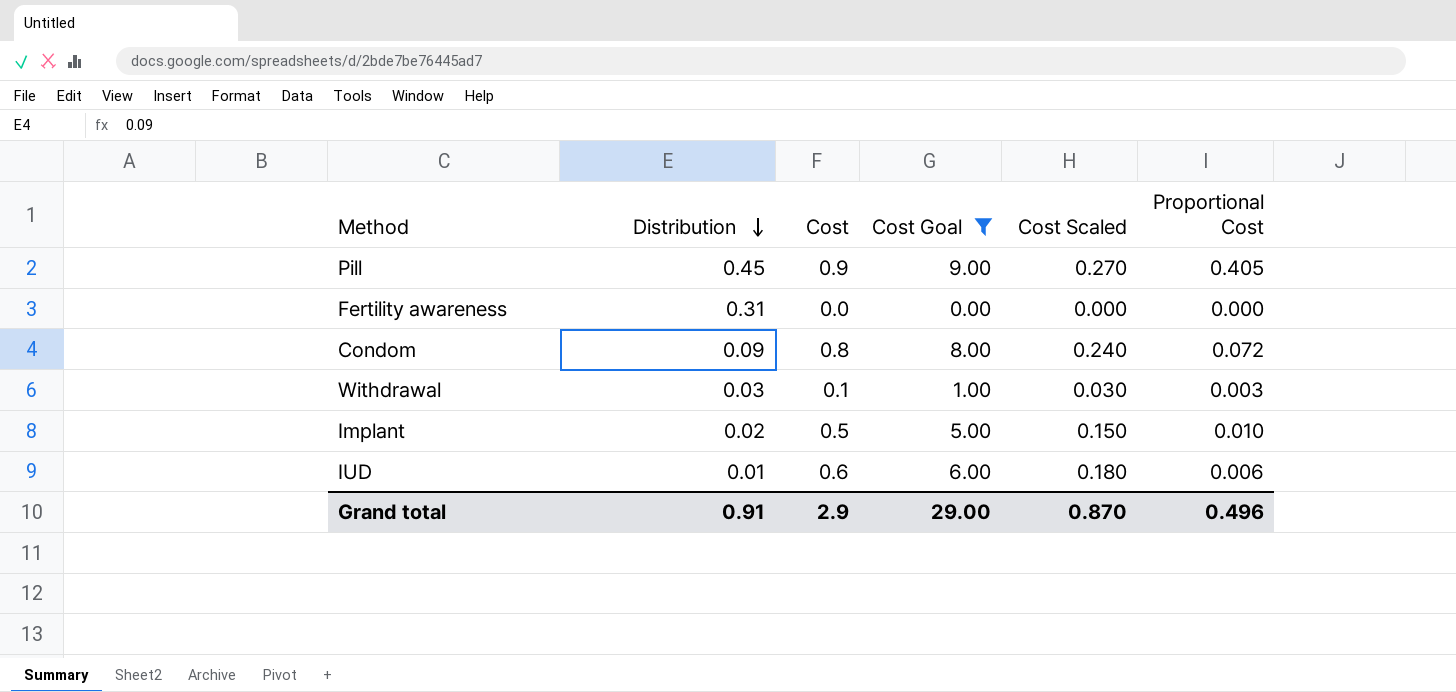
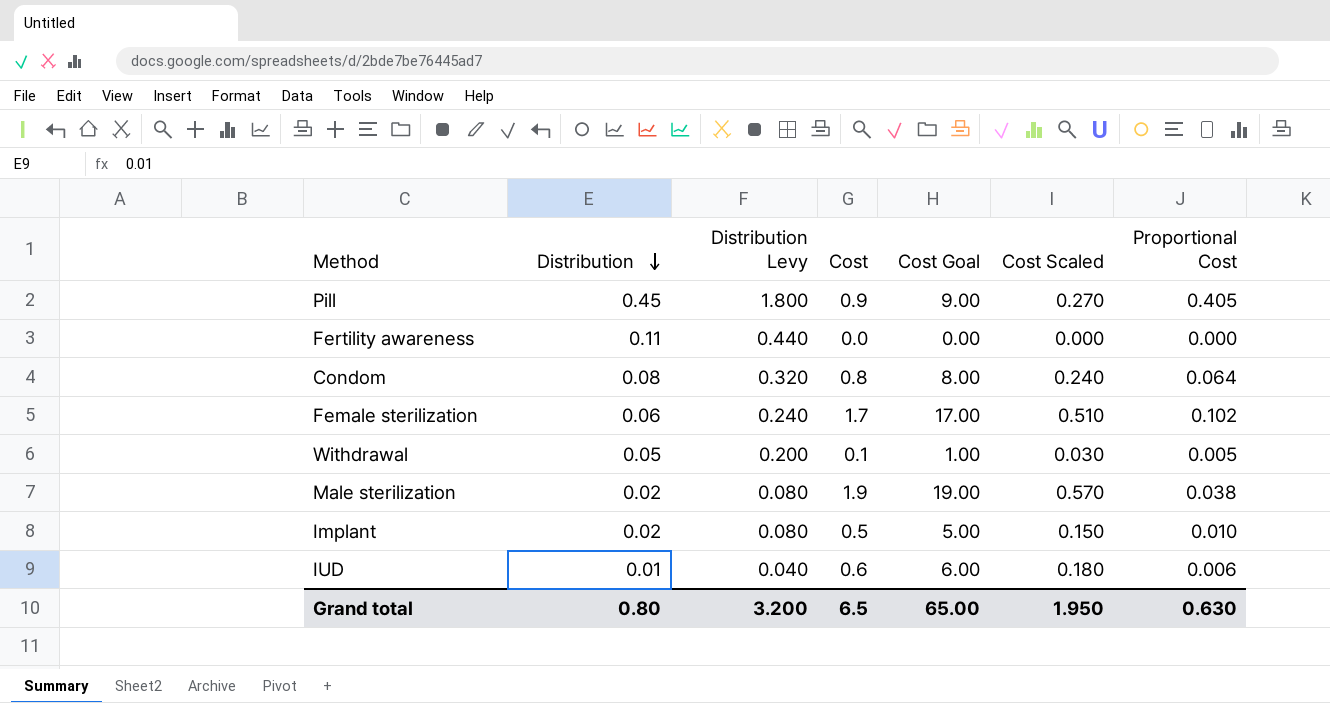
filter: Cost Goal <= 9.00 -> none
column Distribution Levy | formula: none -> [Distribution] * 4
Fertility awareness | Distribution: 0.31 -> 0.11
Condom | Distribution: 0.09 -> 0.08
Condom | Proportional Cost: 0.072 -> 0.064
Withdrawal | Distribution: 0.03 -> 0.05
Withdrawal | Proportional Cost: 0.003 -> 0.005
Grand total | Distribution: 0.91 -> 0.80
Grand total | Cost: 2.9 -> 6.5
Grand total | Cost Goal: 29.00 -> 65.00
Grand total | Cost Scaled: 0.870 -> 1.950
Grand total | Proportional Cost: 0.496 -> 0.630

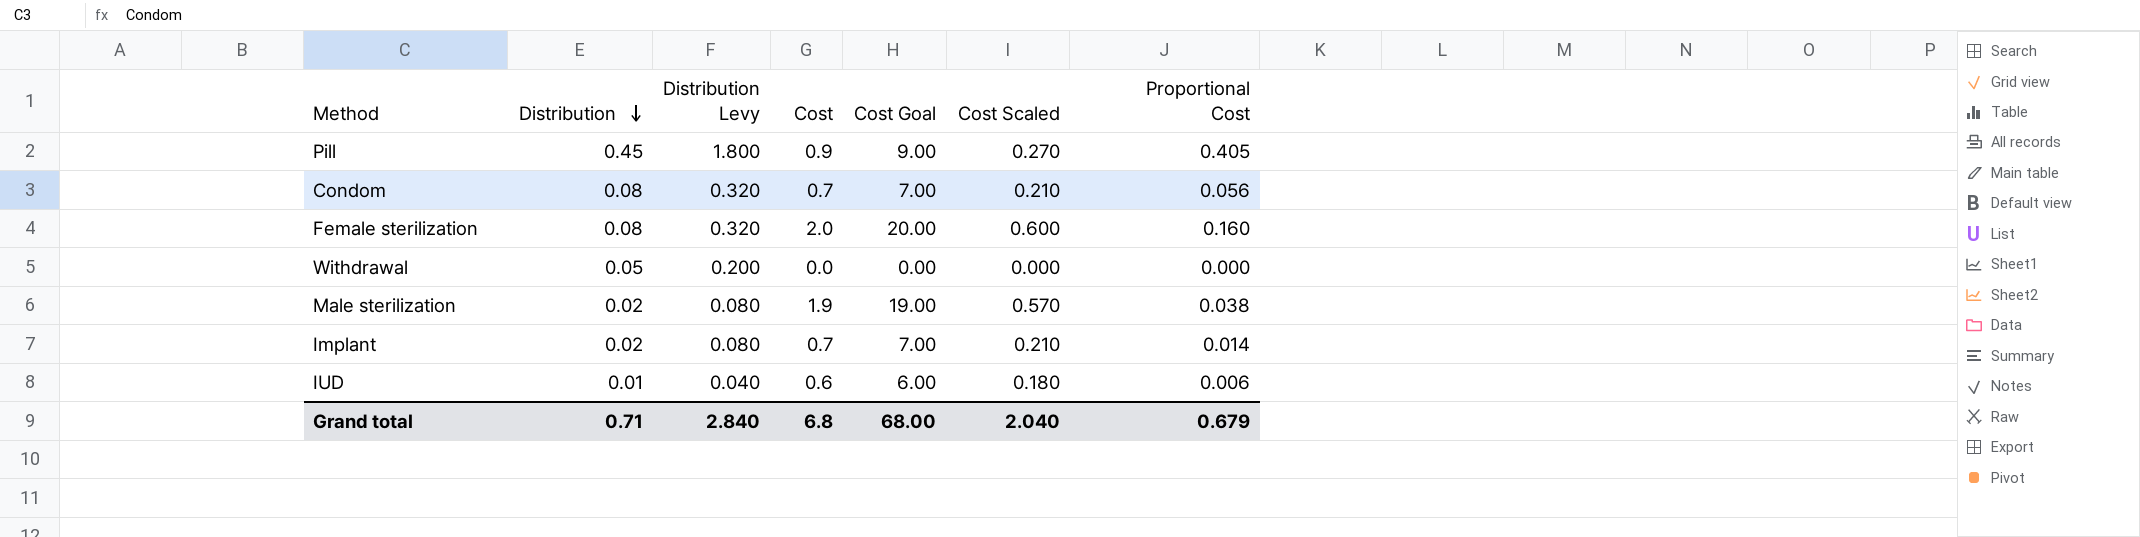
row Fertility awareness: 0.11 | 0.440 | 0.0 | 0.00 | 0.000 | 0.000 -> none
Condom | Cost: 0.8 -> 0.7
Condom | Cost Goal: 8.00 -> 7.00
Condom | Cost Scaled: 0.240 -> 0.210
Condom | Proportional Cost: 0.064 -> 0.056
Female sterilization | Distribution: 0.06 -> 0.08
Female sterilization | Distribution Levy: 0.240 -> 0.320
Female sterilization | Cost: 1.7 -> 2.0
Female sterilization | Cost Goal: 17.00 -> 20.00
Female sterilization | Cost Scaled: 0.510 -> 0.600
Female sterilization | Proportional Cost: 0.102 -> 0.160
Withdrawal | Cost: 0.1 -> 0.0
Withdrawal | Cost Goal: 1.00 -> 0.00
Withdrawal | Cost Scaled: 0.030 -> 0.000
Withdrawal | Proportional Cost: 0.005 -> 0.000
Implant | Cost: 0.5 -> 0.7
Implant | Cost Goal: 5.00 -> 7.00
Implant | Cost Scaled: 0.150 -> 0.210
Implant | Proportional Cost: 0.010 -> 0.014
Grand total | Distribution: 0.80 -> 0.71
Grand total | Distribution Levy: 3.200 -> 2.840
Grand total | Cost: 6.5 -> 6.8
Grand total | Cost Goal: 65.00 -> 68.00
Grand total | Cost Scaled: 1.950 -> 2.040
Grand total | Proportional Cost: 0.630 -> 0.679

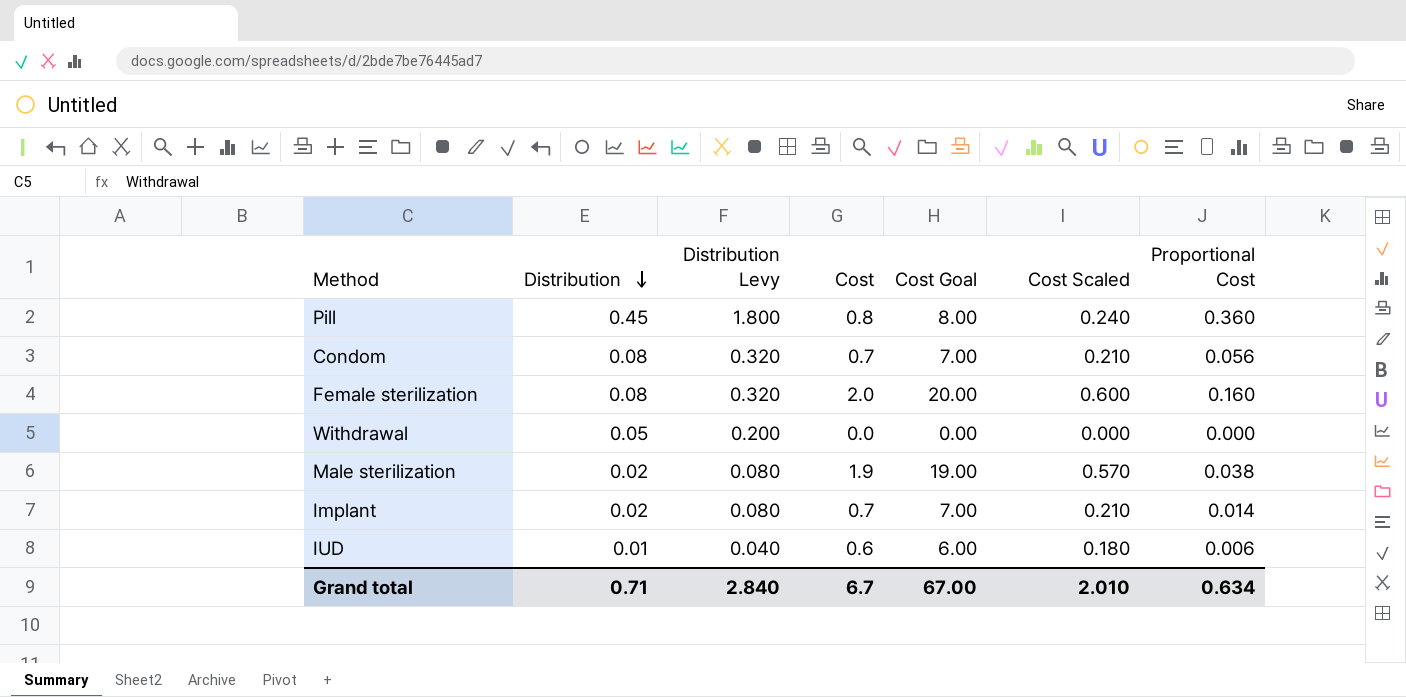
Pill | Cost: 0.9 -> 0.8
Pill | Cost Goal: 9.00 -> 8.00
Pill | Cost Scaled: 0.270 -> 0.240
Pill | Proportional Cost: 0.405 -> 0.360
Grand total | Cost: 6.8 -> 6.7
Grand total | Cost Goal: 68.00 -> 67.00
Grand total | Cost Scaled: 2.040 -> 2.010
Grand total | Proportional Cost: 0.679 -> 0.634

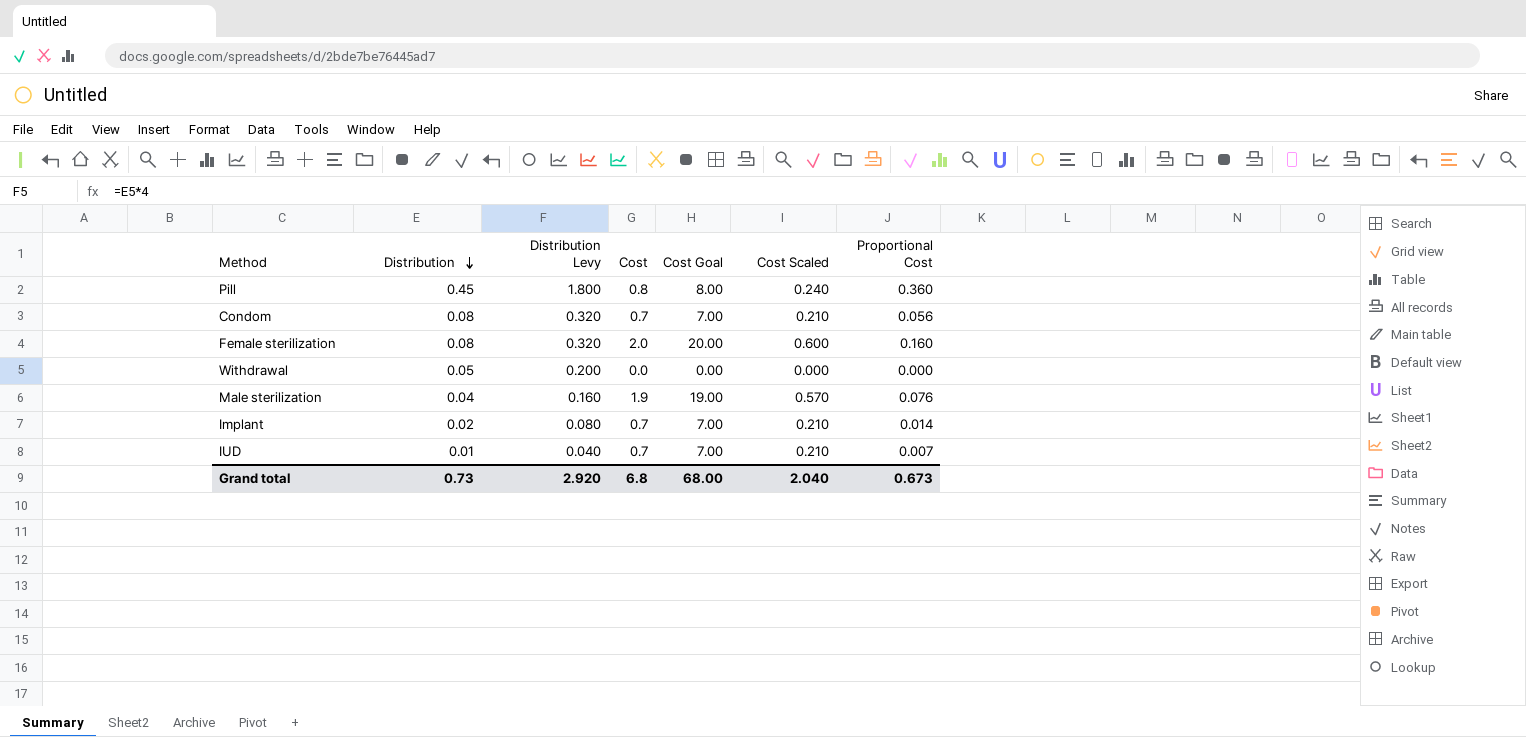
Male sterilization | Distribution: 0.02 -> 0.04
Male sterilization | Distribution Levy: 0.080 -> 0.160
Male sterilization | Proportional Cost: 0.038 -> 0.076
IUD | Cost: 0.6 -> 0.7
IUD | Cost Goal: 6.00 -> 7.00
IUD | Cost Scaled: 0.180 -> 0.210
IUD | Proportional Cost: 0.006 -> 0.007
Grand total | Distribution: 0.71 -> 0.73
Grand total | Distribution Levy: 2.840 -> 2.920
Grand total | Cost: 6.7 -> 6.8
Grand total | Cost Goal: 67.00 -> 68.00
Grand total | Cost Scaled: 2.010 -> 2.040
Grand total | Proportional Cost: 0.634 -> 0.673

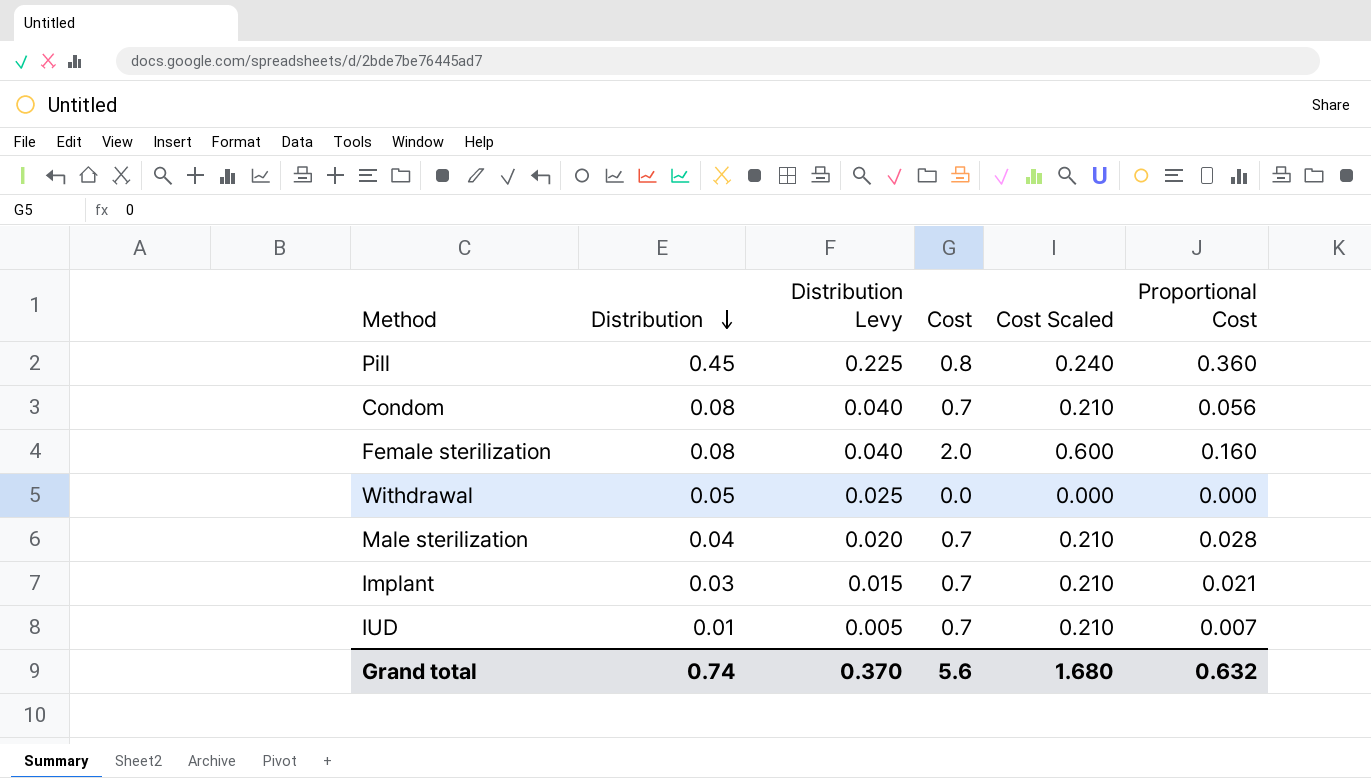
column Cost Goal | formula: [Cost] * 10 -> none
column Distribution Levy | formula: [Distribution] * 4 -> [Distribution] * 0.5
Male sterilization | Cost: 1.9 -> 0.7
Male sterilization | Cost Scaled: 0.570 -> 0.210
Male sterilization | Proportional Cost: 0.076 -> 0.028
Implant | Distribution: 0.02 -> 0.03
Implant | Proportional Cost: 0.014 -> 0.021
Grand total | Distribution: 0.73 -> 0.74
Grand total | Distribution Levy: 2.920 -> 0.370
Grand total | Cost: 6.8 -> 5.6
Grand total | Cost Scaled: 2.040 -> 1.680
Grand total | Proportional Cost: 0.673 -> 0.632

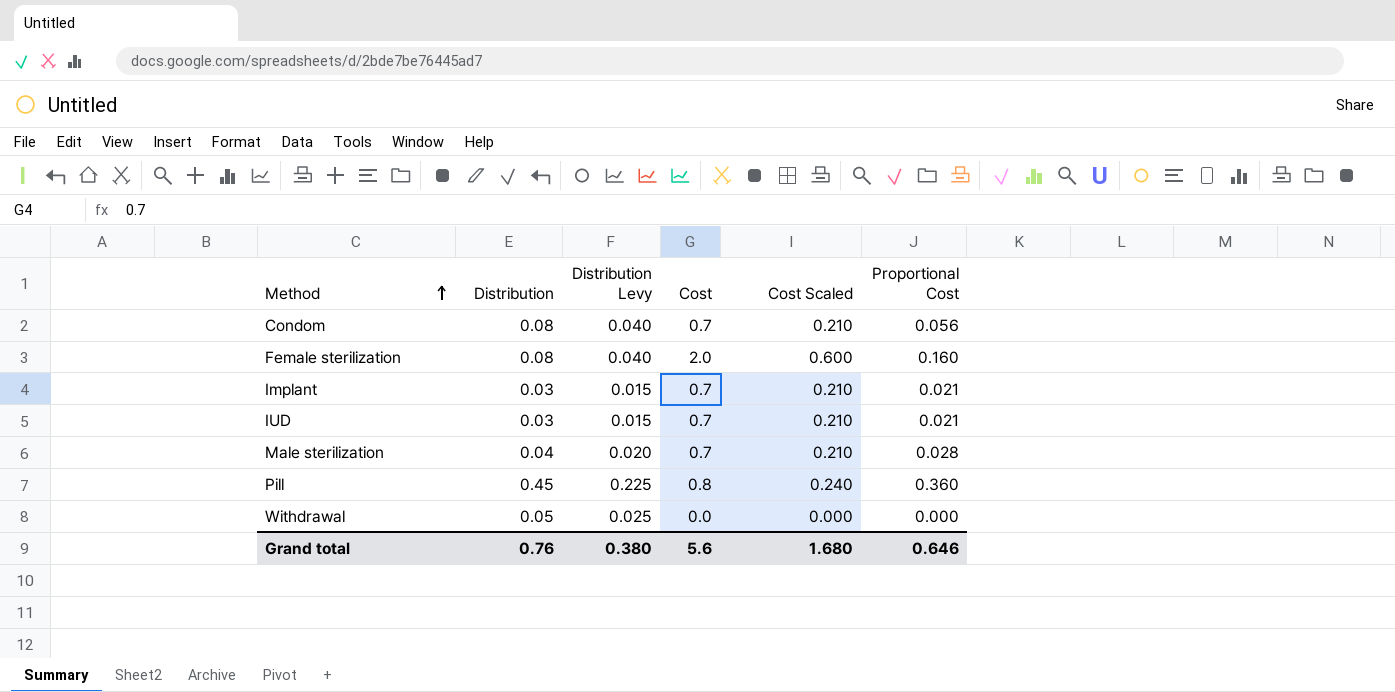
row order: Distribution descending -> Method ascending
IUD | Distribution: 0.01 -> 0.03
IUD | Distribution Levy: 0.005 -> 0.015
IUD | Proportional Cost: 0.007 -> 0.021
Grand total | Distribution: 0.74 -> 0.76
Grand total | Distribution Levy: 0.370 -> 0.380
Grand total | Proportional Cost: 0.632 -> 0.646

